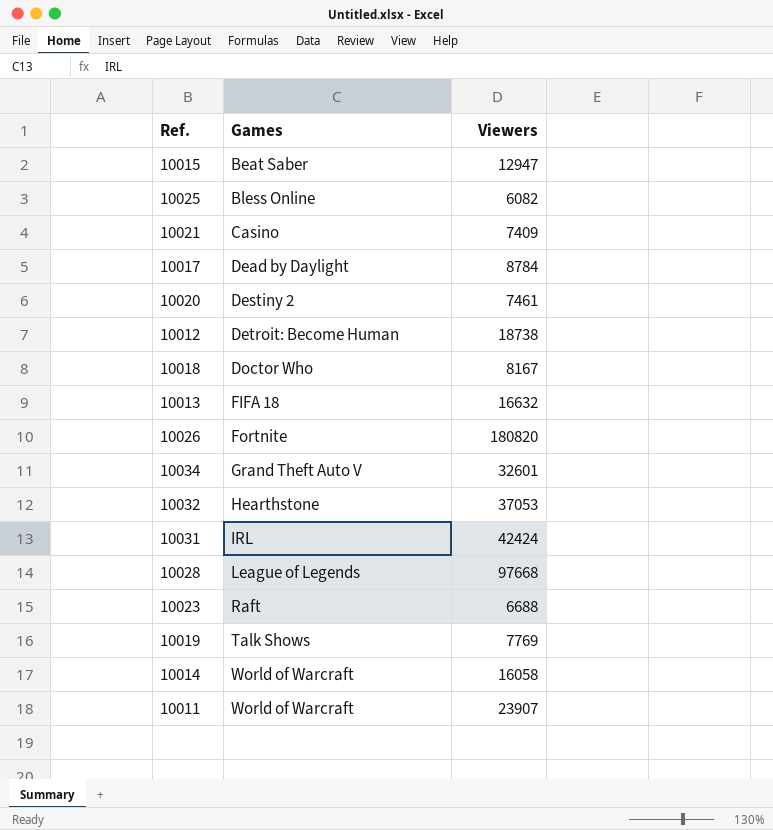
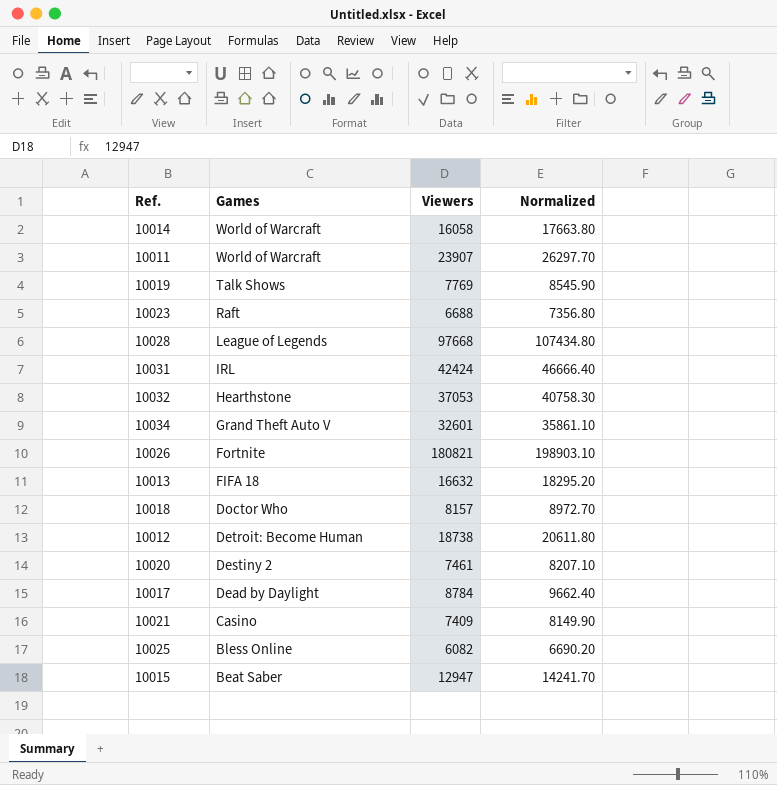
row order: Games ascending -> Games descending
column Normalized | formula: none -> [Viewers] * 1.1
10026 | Viewers: 180820 -> 180821
10018 | Viewers: 8167 -> 8157

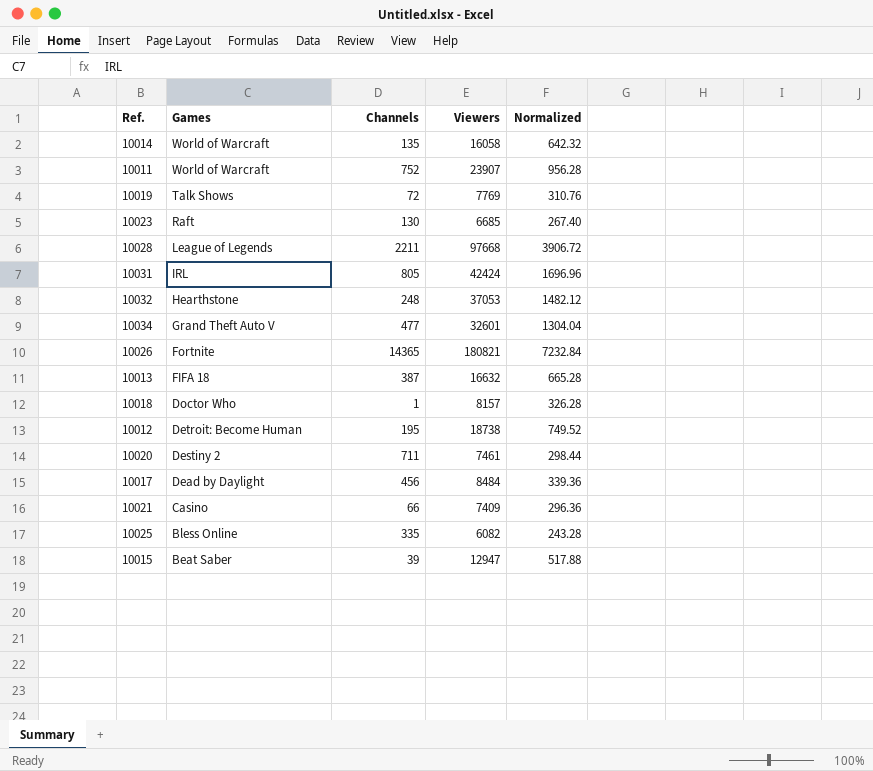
column Channels | position: none -> 3
column Normalized | formula: [Viewers] * 1.1 -> [Viewers] * 0.04
10023 | Viewers: 6688 -> 6685
10017 | Viewers: 8784 -> 8484

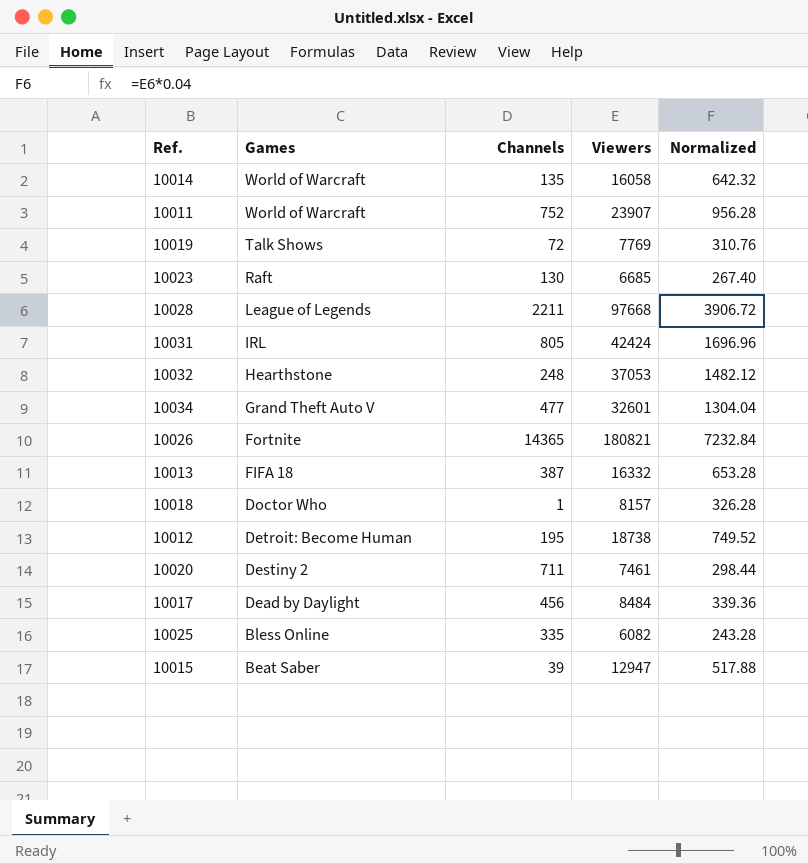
row 10021: Casino | 66 | 7409 | 296.36 -> none
10013 | Viewers: 16632 -> 16332
10013 | Normalized: 665.28 -> 653.28

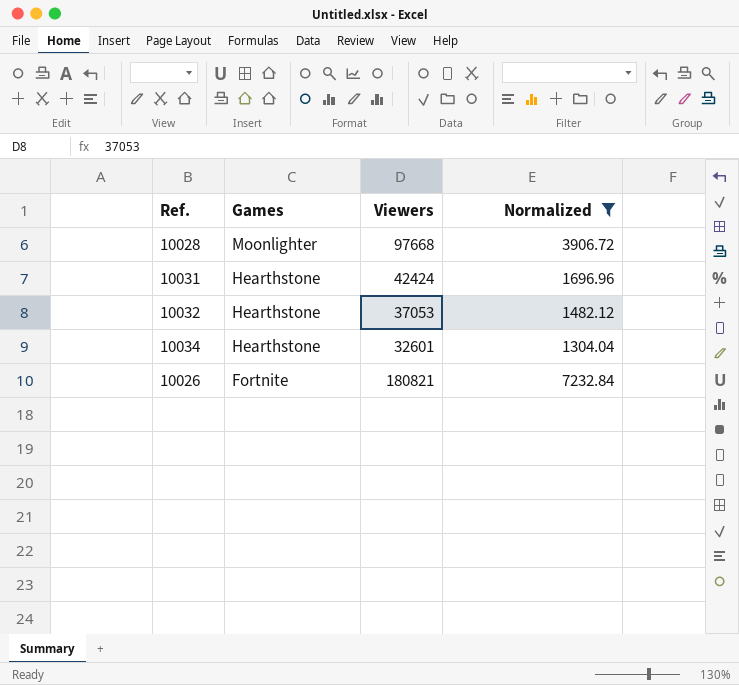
filter: none -> Normalized >= 1304.04
column Channels | position: 3 -> none
10028 | Games: League of Legends -> Moonlighter
10031 | Games: IRL -> Hearthstone
10034 | Games: Grand Theft Auto V -> Hearthstone

